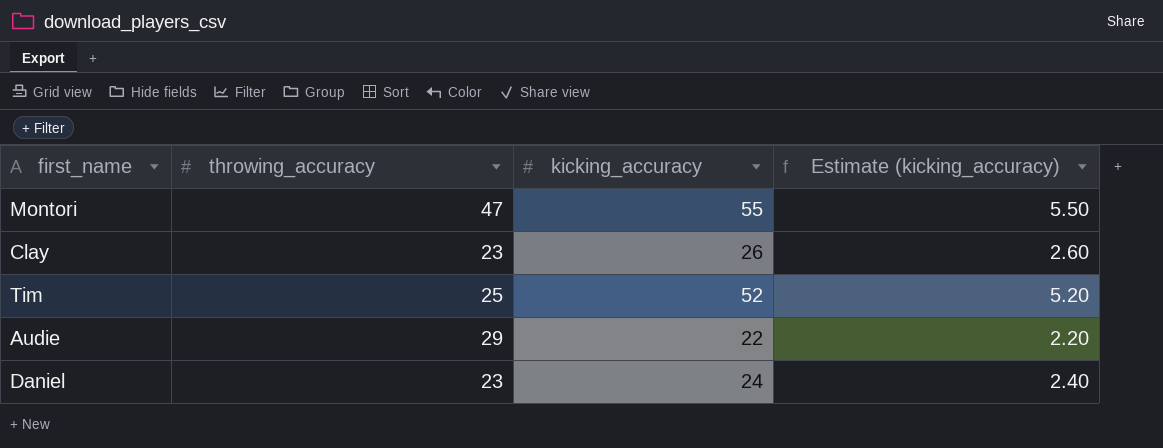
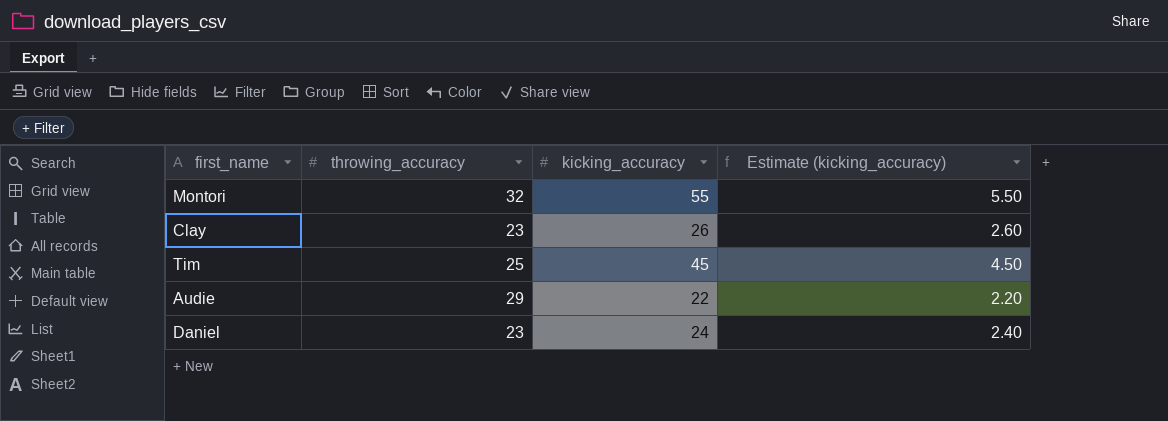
Montori | throwing_accuracy: 47 -> 32
Tim | kicking_accuracy: 52 -> 45
Tim | Estimate (kicking_accuracy): 5.20 -> 4.50

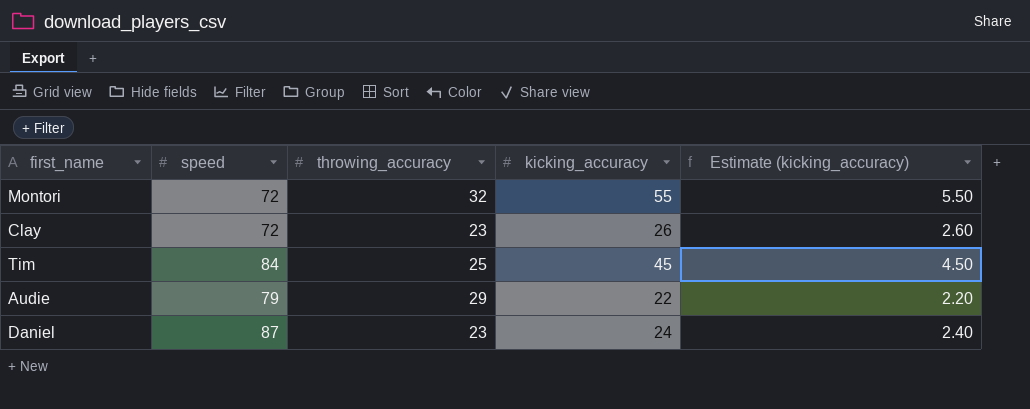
column speed | position: none -> 2

